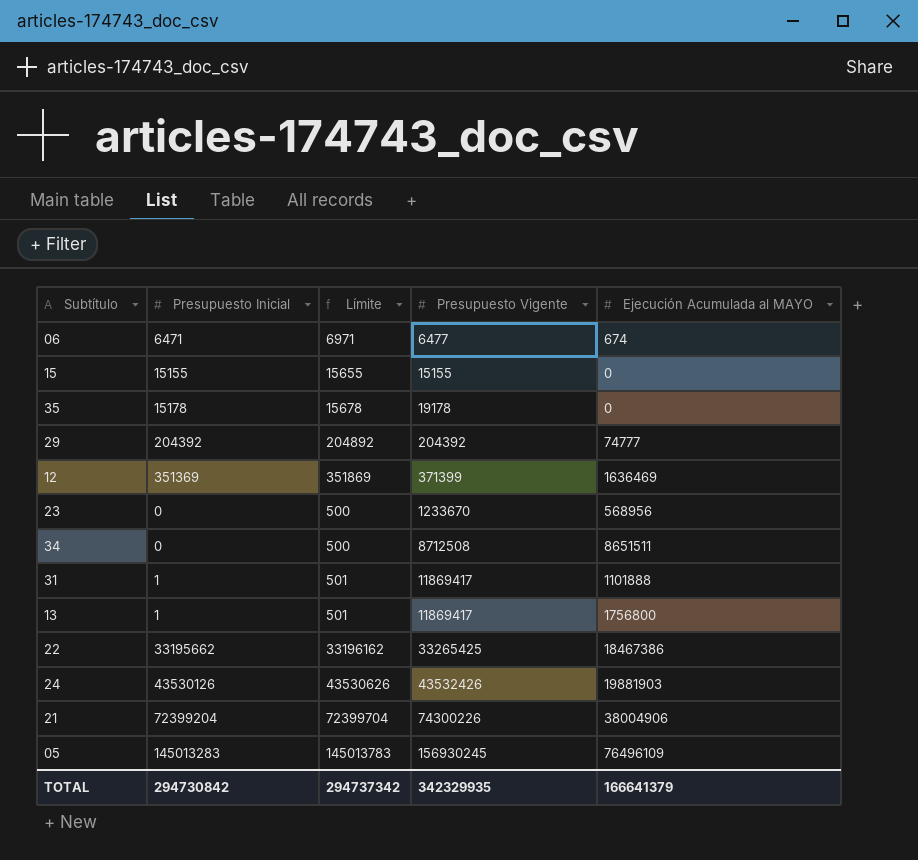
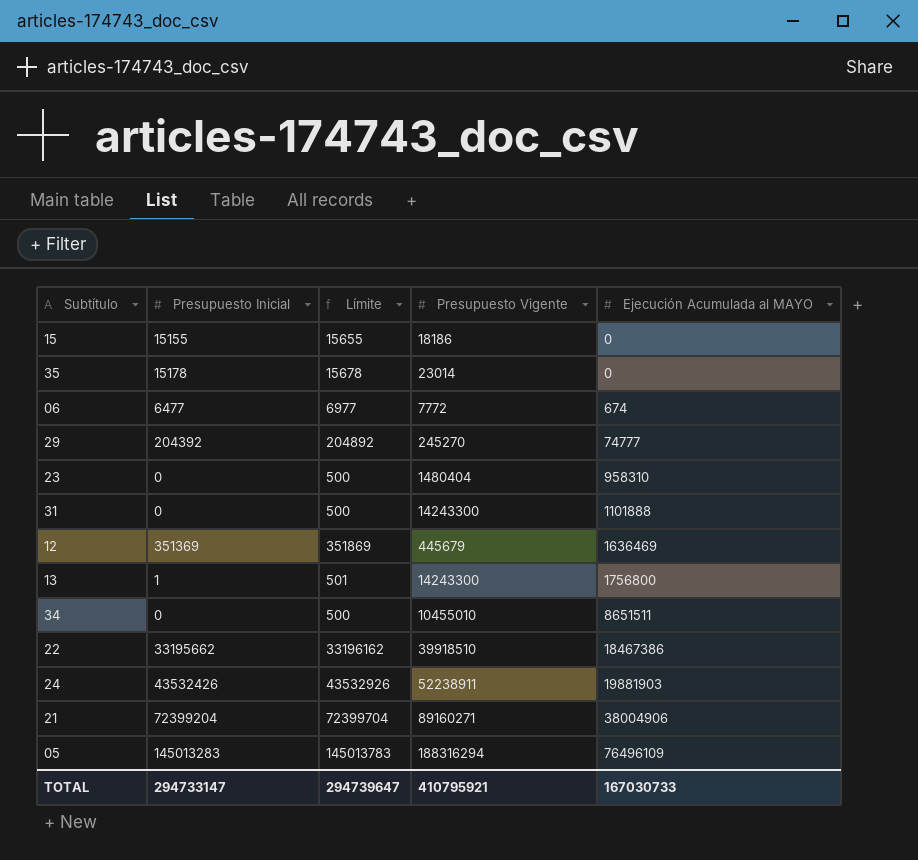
row order: Presupuesto Vigente ascending -> Ejecución Acumulada al MAYO ascending
15 | Presupuesto Vigente: 15155 -> 18186
35 | Presupuesto Vigente: 19178 -> 23014
06 | Presupuesto Inicial: 6471 -> 6477
06 | Límite: 6971 -> 6977
06 | Presupuesto Vigente: 6477 -> 7772
29 | Presupuesto Vigente: 204392 -> 245270
23 | Presupuesto Vigente: 1233670 -> 1480404
23 | Ejecución Acumulada al MAYO: 568956 -> 958310
31 | Presupuesto Inicial: 1 -> 0
31 | Límite: 501 -> 500
31 | Presupuesto Vigente: 11869417 -> 14243300
12 | Presupuesto Vigente: 371399 -> 445679
13 | Presupuesto Vigente: 11869417 -> 14243300
34 | Presupuesto Vigente: 8712508 -> 10455010
22 | Presupuesto Vigente: 33265425 -> 39918510
24 | Presupuesto Inicial: 43530126 -> 43532426
24 | Límite: 43530626 -> 43532926
24 | Presupuesto Vigente: 43532426 -> 52238911
21 | Presupuesto Vigente: 74300226 -> 89160271
05 | Presupuesto Vigente: 156930245 -> 188316294
TOTAL | Presupuesto Inicial: 294730842 -> 294733147
TOTAL | Límite: 294737342 -> 294739647
TOTAL | Presupuesto Vigente: 342329935 -> 410795921
TOTAL | Ejecución Acumulada al MAYO: 166641379 -> 167030733

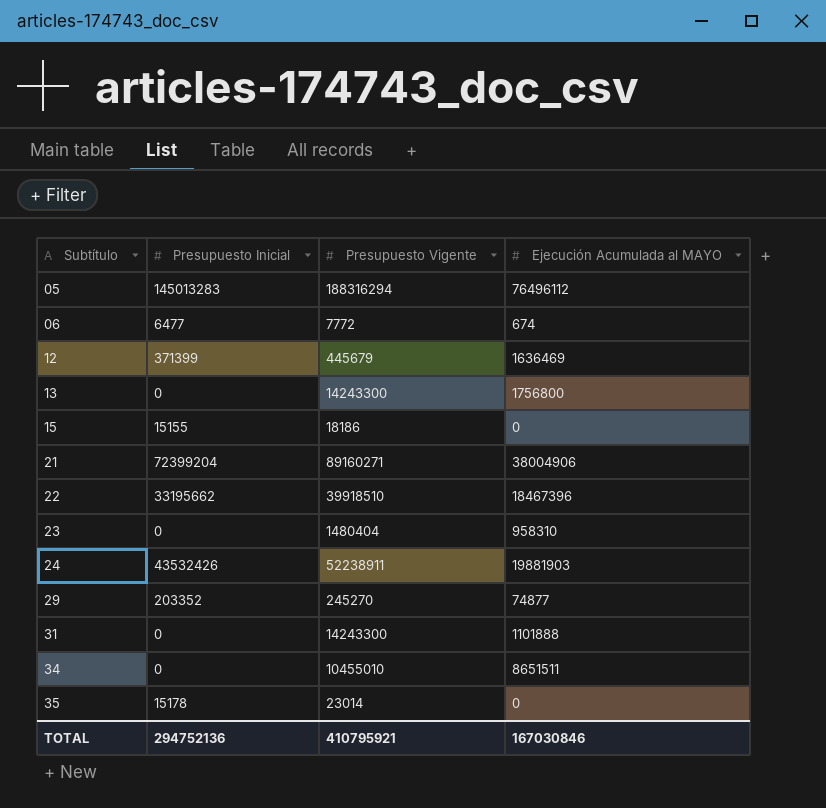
row order: Ejecución Acumulada al MAYO ascending -> Subtítulo ascending
column Límite | formula: [Presupuesto Inicial] + 500 -> none
05 | Ejecución Acumulada al MAYO: 76496109 -> 76496112
12 | Presupuesto Inicial: 351369 -> 371399
13 | Presupuesto Inicial: 1 -> 0
22 | Ejecución Acumulada al MAYO: 18467386 -> 18467396
29 | Presupuesto Inicial: 204392 -> 203352
29 | Ejecución Acumulada al MAYO: 74777 -> 74877
TOTAL | Presupuesto Inicial: 294733147 -> 294752136
TOTAL | Ejecución Acumulada al MAYO: 167030733 -> 167030846

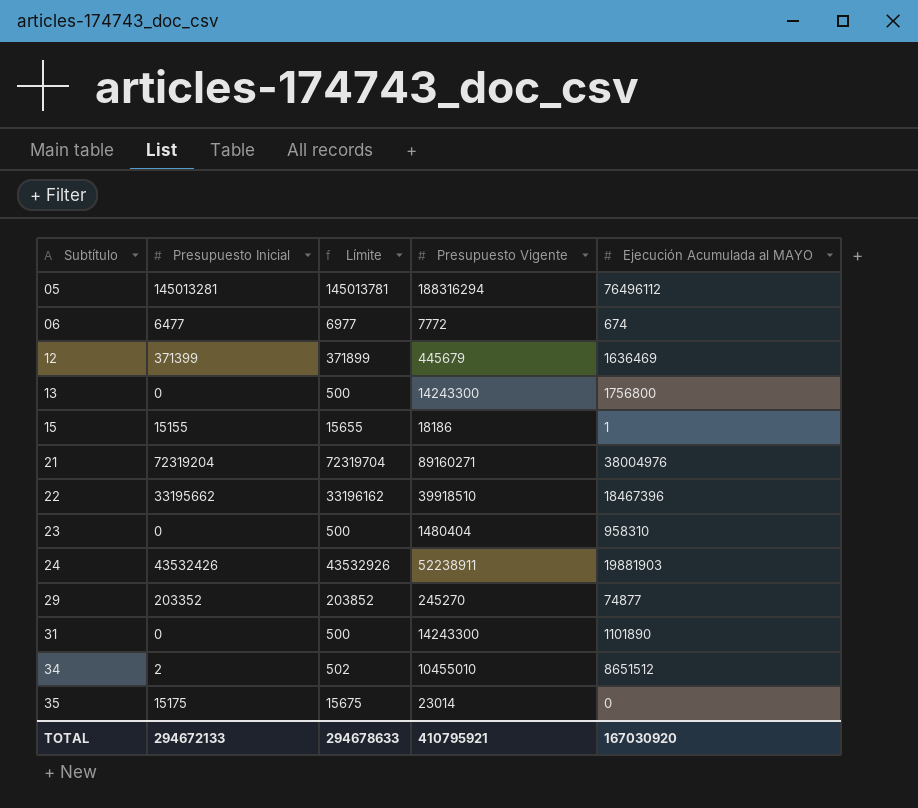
column Límite | formula: none -> [Presupuesto Inicial] + 500
05 | Presupuesto Inicial: 145013283 -> 145013281
15 | Ejecución Acumulada al MAYO: 0 -> 1
21 | Presupuesto Inicial: 72399204 -> 72319204
21 | Ejecución Acumulada al MAYO: 38004906 -> 38004976
31 | Ejecución Acumulada al MAYO: 1101888 -> 1101890
34 | Presupuesto Inicial: 0 -> 2
34 | Ejecución Acumulada al MAYO: 8651511 -> 8651512
35 | Presupuesto Inicial: 15178 -> 15175
TOTAL | Presupuesto Inicial: 294752136 -> 294672133
TOTAL | Ejecución Acumulada al MAYO: 167030846 -> 167030920

